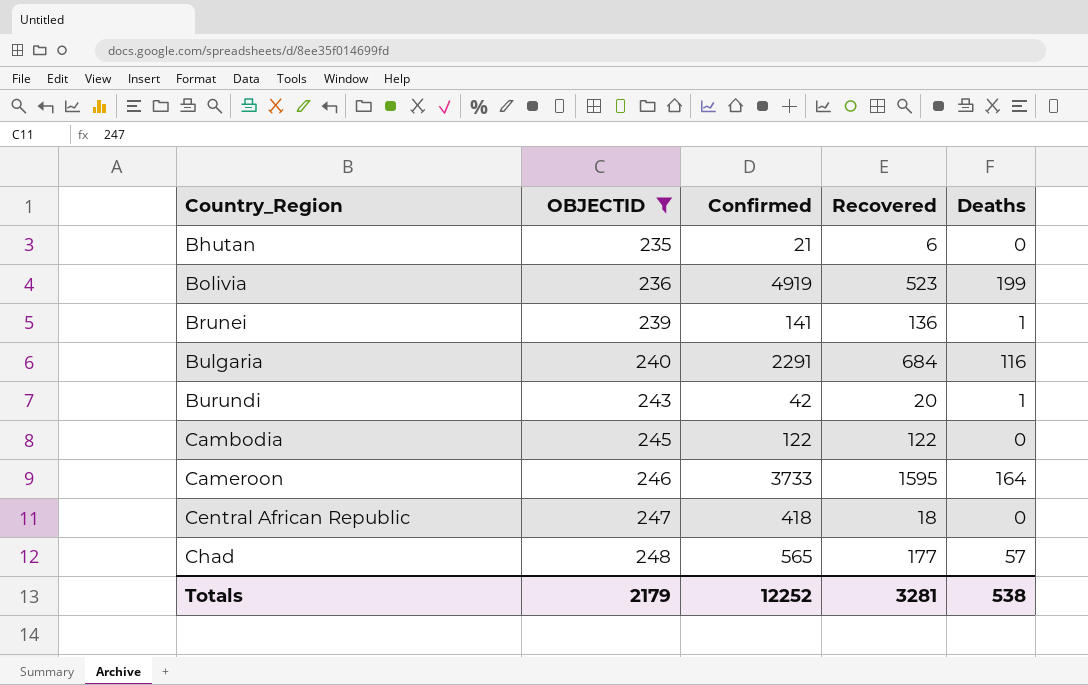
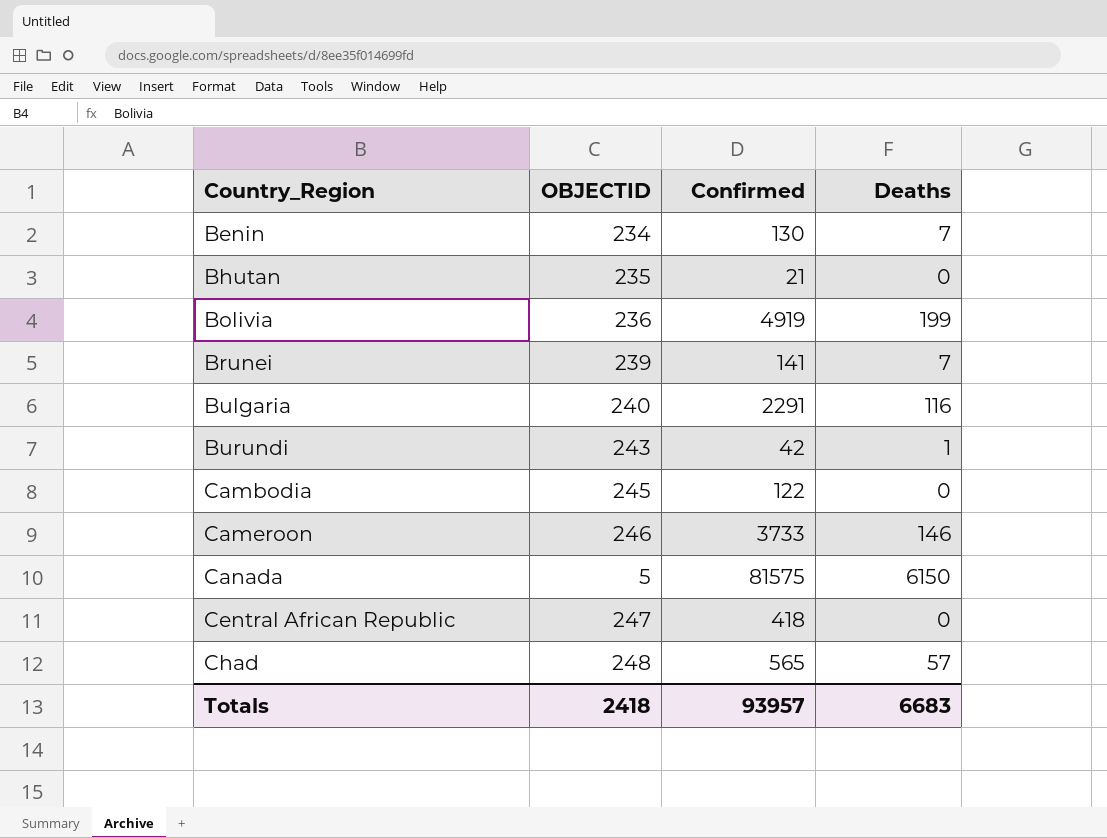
filter: OBJECTID >= 235 -> none
column Recovered | position: 4 -> none
Brunei | Deaths: 1 -> 7
Cameroon | Deaths: 164 -> 146
Totals | OBJECTID: 2179 -> 2418
Totals | Confirmed: 12252 -> 93957
Totals | Deaths: 538 -> 6683

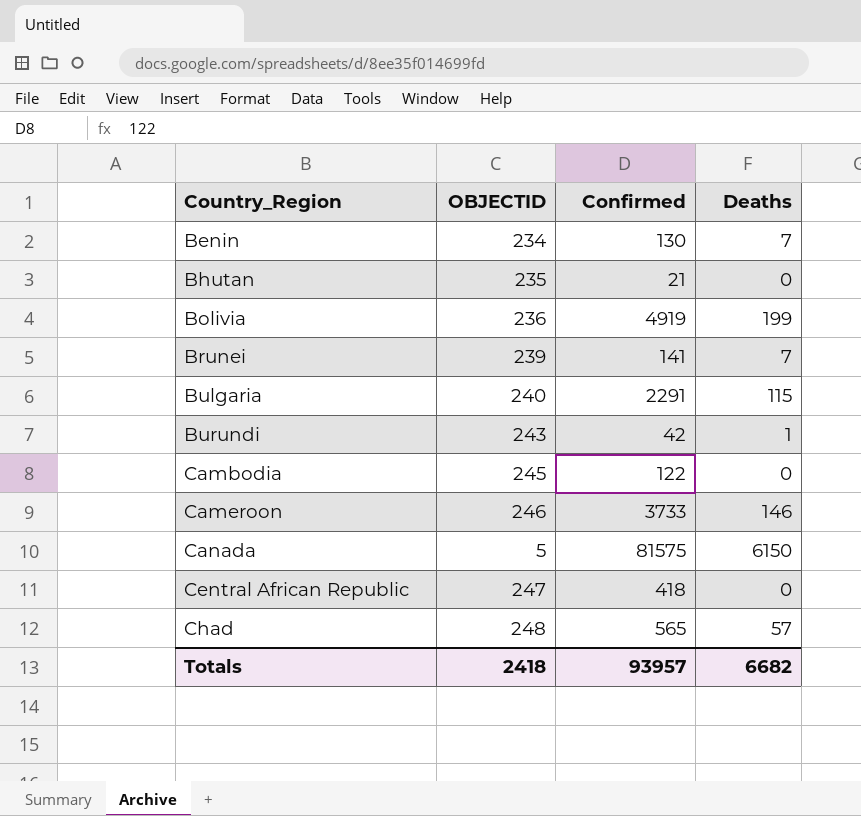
Bulgaria | Deaths: 116 -> 115
Totals | Deaths: 6683 -> 6682

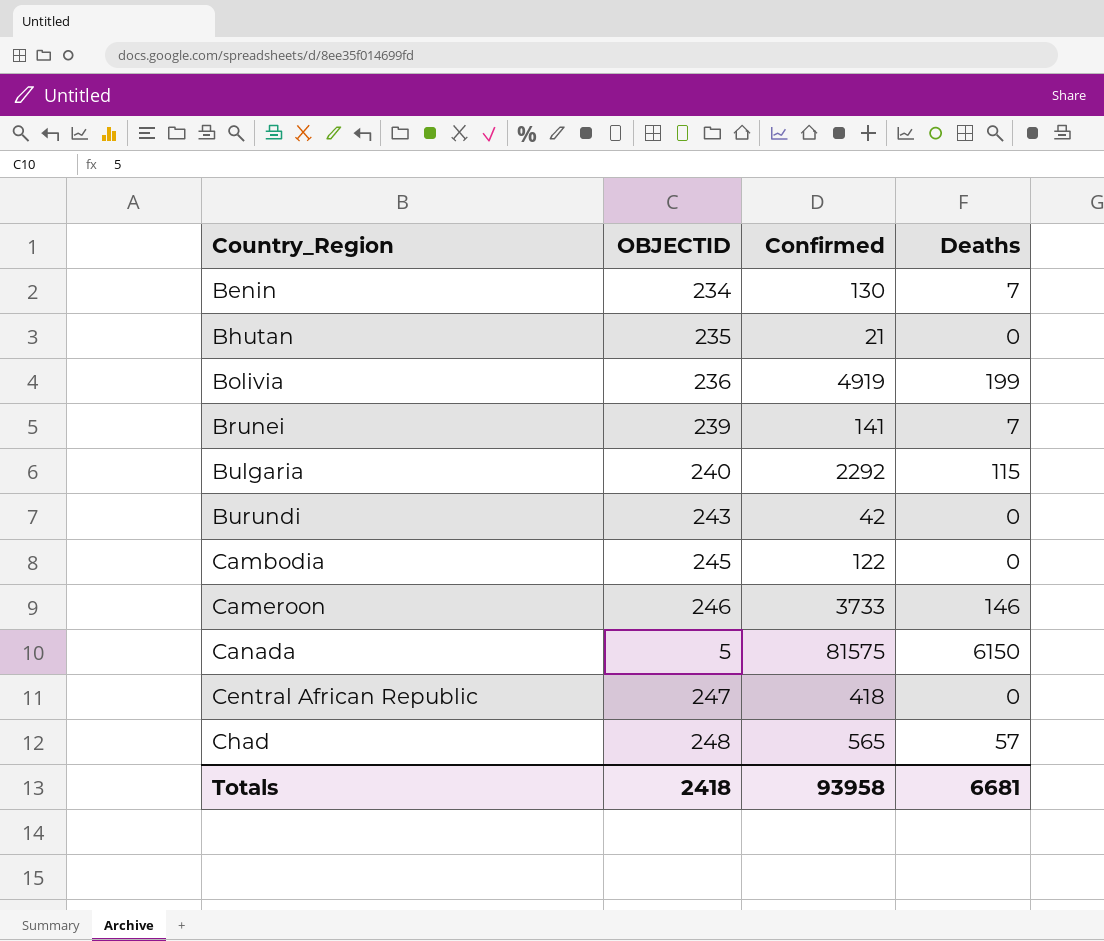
Bulgaria | Confirmed: 2291 -> 2292
Burundi | Deaths: 1 -> 0
Totals | Confirmed: 93957 -> 93958
Totals | Deaths: 6682 -> 6681

